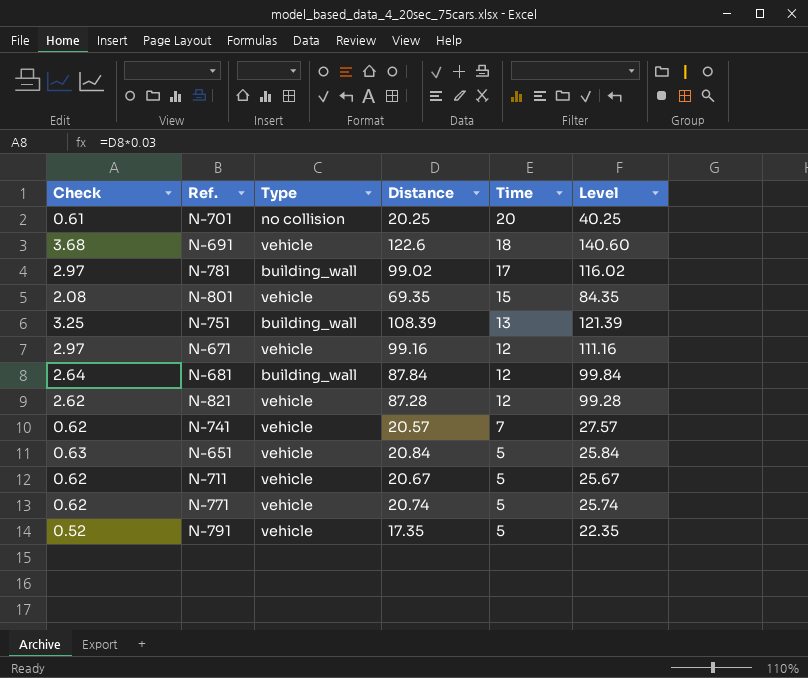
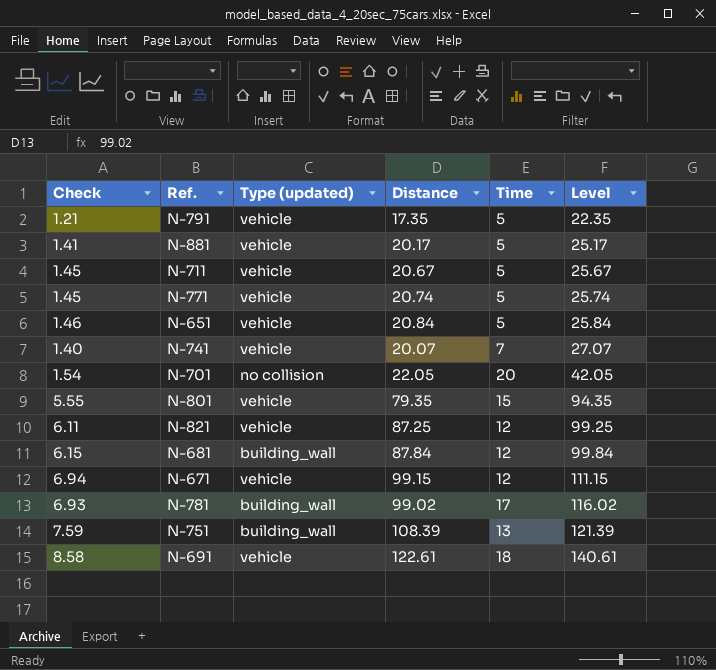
row order: Time descending -> Level ascending
column Check | formula: [Distance] * 0.03 -> [Distance] * 0.07
column name: Type -> Type (updated)
row N-881: none -> 1.41 | vehicle | 20.17 | 5 | 25.17
N-741 | Distance: 20.57 -> 20.07
N-741 | Level: 27.57 -> 27.07
N-701 | Distance: 20.25 -> 22.05
N-701 | Level: 40.25 -> 42.05
N-801 | Distance: 69.35 -> 79.35
N-801 | Level: 84.35 -> 94.35
N-821 | Distance: 87.28 -> 87.25
N-821 | Level: 99.28 -> 99.25
N-671 | Distance: 99.16 -> 99.15
N-671 | Level: 111.16 -> 111.15
N-691 | Distance: 122.6 -> 122.61
N-691 | Level: 140.60 -> 140.61

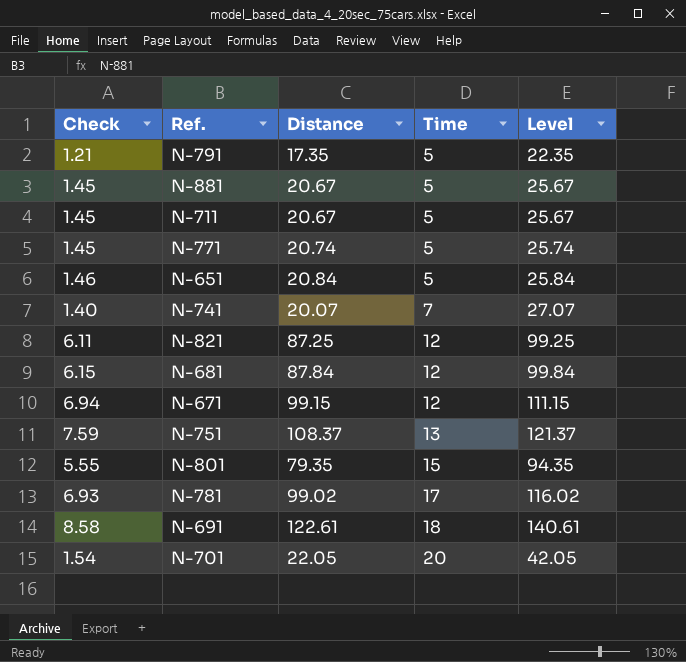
row order: Level ascending -> Time ascending
column Type (updated) | position: 3 -> none
N-881 | Check: 1.41 -> 1.45
N-881 | Distance: 20.17 -> 20.67
N-881 | Level: 25.17 -> 25.67
N-751 | Distance: 108.39 -> 108.37
N-751 | Level: 121.39 -> 121.37

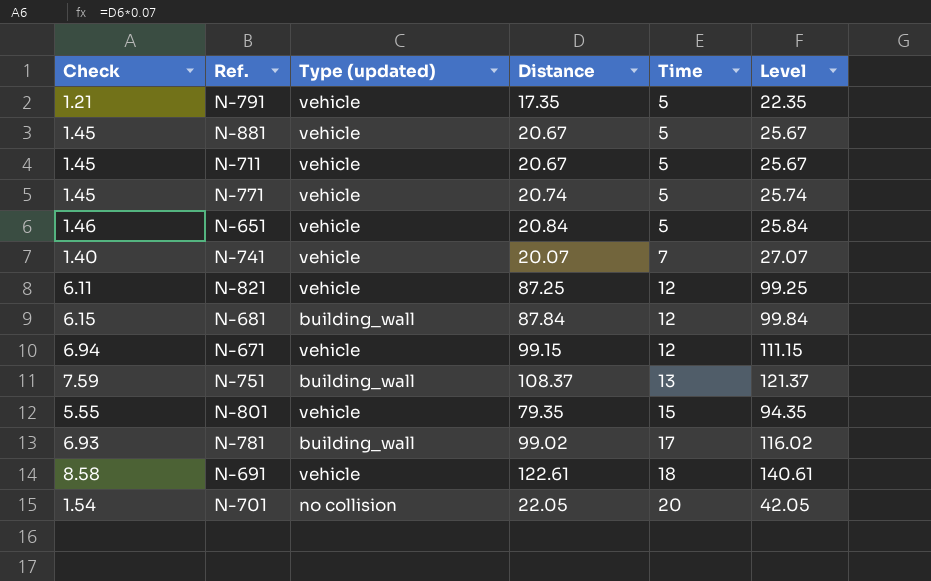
column Type (updated) | position: none -> 3

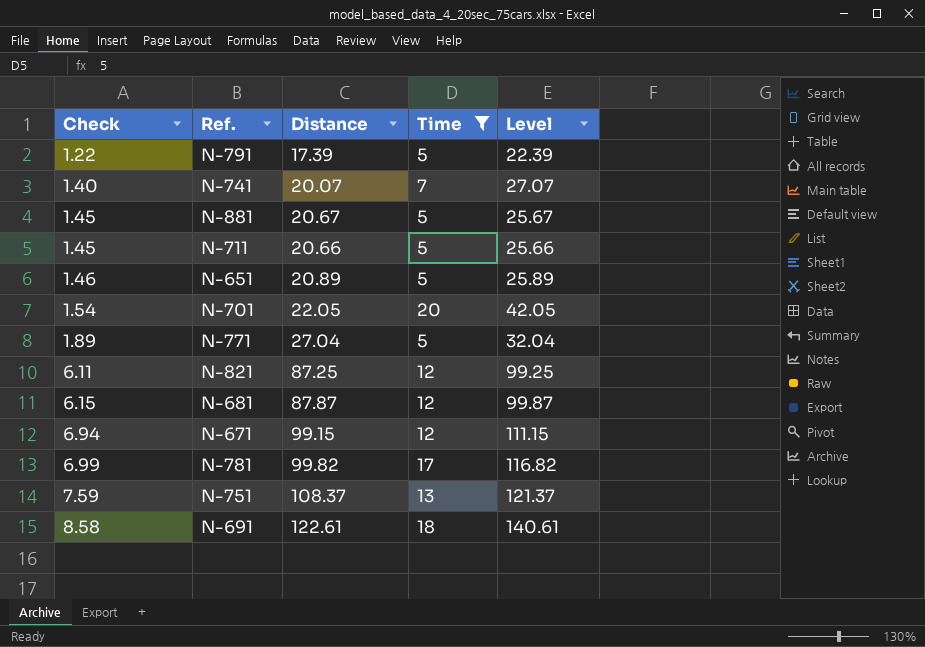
filter: none -> Time != 15
row order: Time ascending -> Check ascending
column Type (updated) | position: 3 -> none
N-791 | Check: 1.21 -> 1.22
N-791 | Distance: 17.35 -> 17.39
N-791 | Level: 22.35 -> 22.39
N-711 | Distance: 20.67 -> 20.66
N-711 | Level: 25.67 -> 25.66
N-651 | Distance: 20.84 -> 20.89
N-651 | Level: 25.84 -> 25.89
N-771 | Check: 1.45 -> 1.89
N-771 | Distance: 20.74 -> 27.04
N-771 | Level: 25.74 -> 32.04
N-681 | Distance: 87.84 -> 87.87
N-681 | Level: 99.84 -> 99.87
N-781 | Check: 6.93 -> 6.99
N-781 | Distance: 99.02 -> 99.82
N-781 | Level: 116.02 -> 116.82

